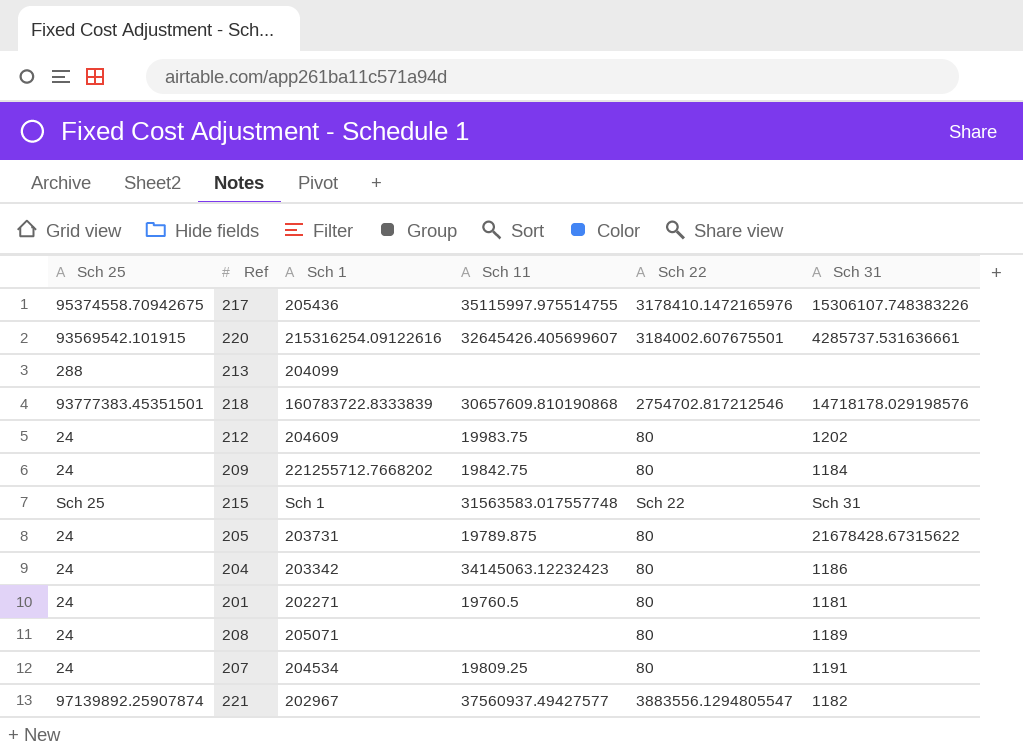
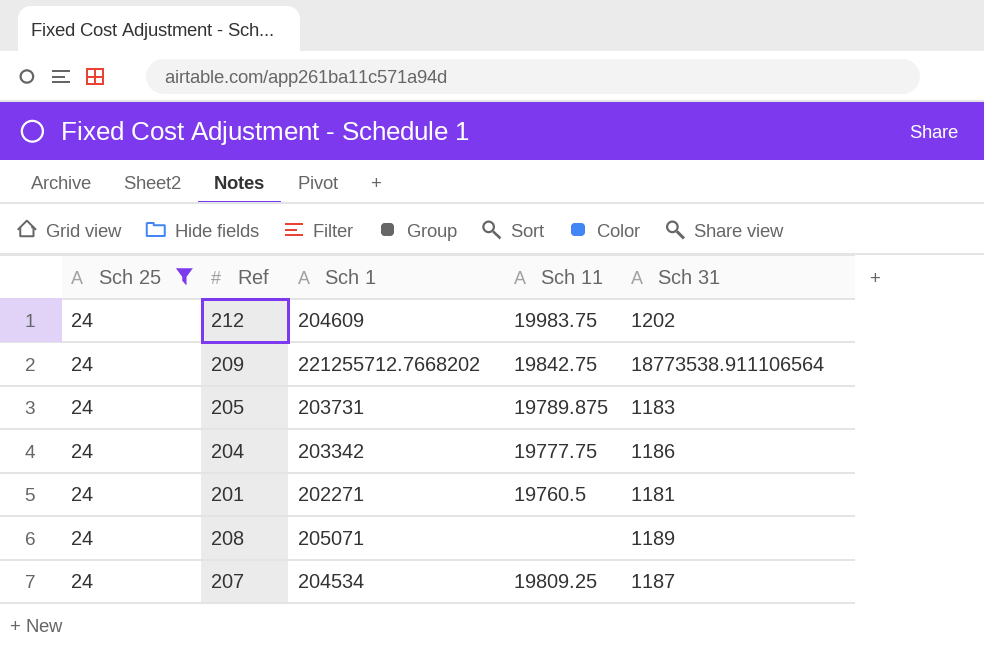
filter: none -> Sch 25 = 24
column Sch 22 | position: 5 -> none
209 | Sch 31: 1184 -> 18773538.911106564
205 | Sch 31: 21678428.67315622 -> 1183
204 | Sch 11: 34145063.12232423 -> 19777.75
207 | Sch 31: 1191 -> 1187

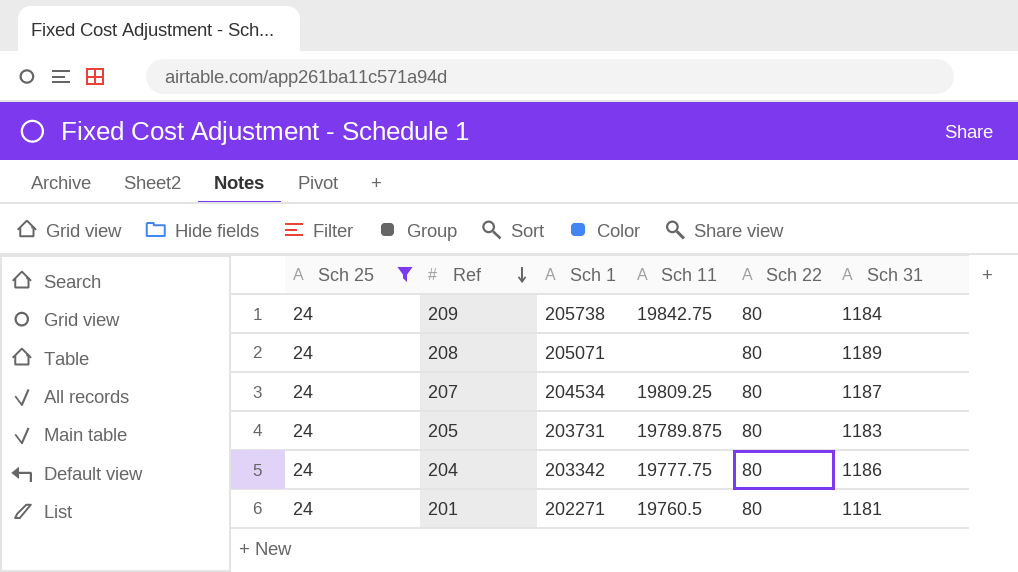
row order: none -> Ref descending
column Sch 22 | position: none -> 5
row 212: 24 | 204609 | 19983.75 | 1202 -> none
209 | Sch 1: 221255712.7668202 -> 205738
209 | Sch 31: 18773538.911106564 -> 1184

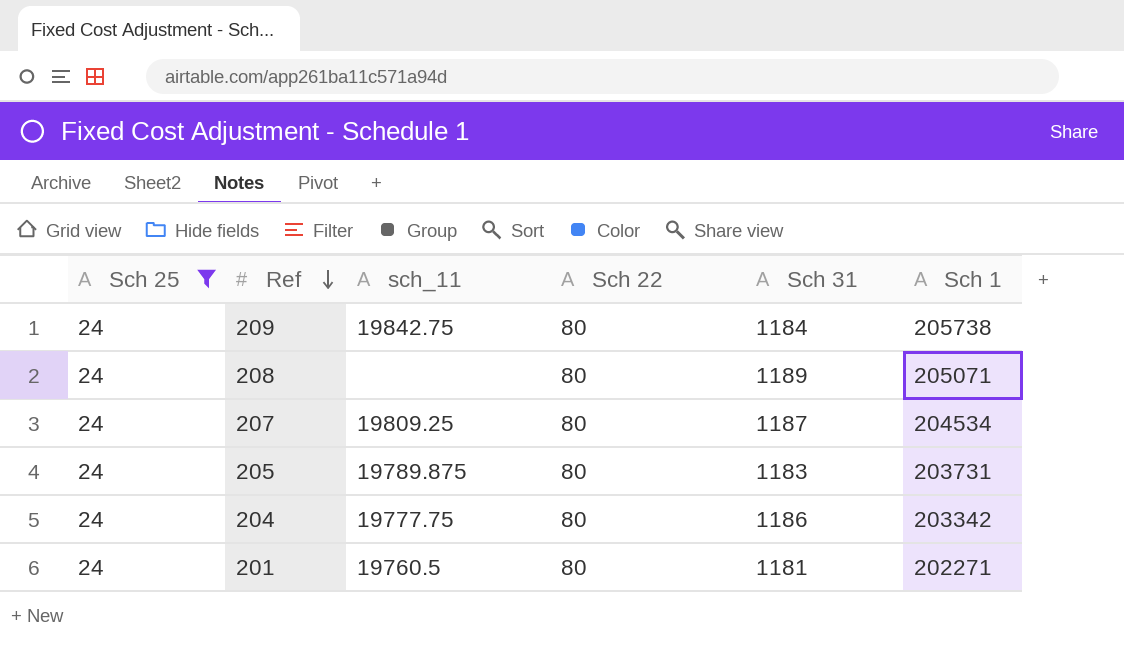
column name: Sch 11 -> sch_11
column Sch 1 | position: 3 -> 6

